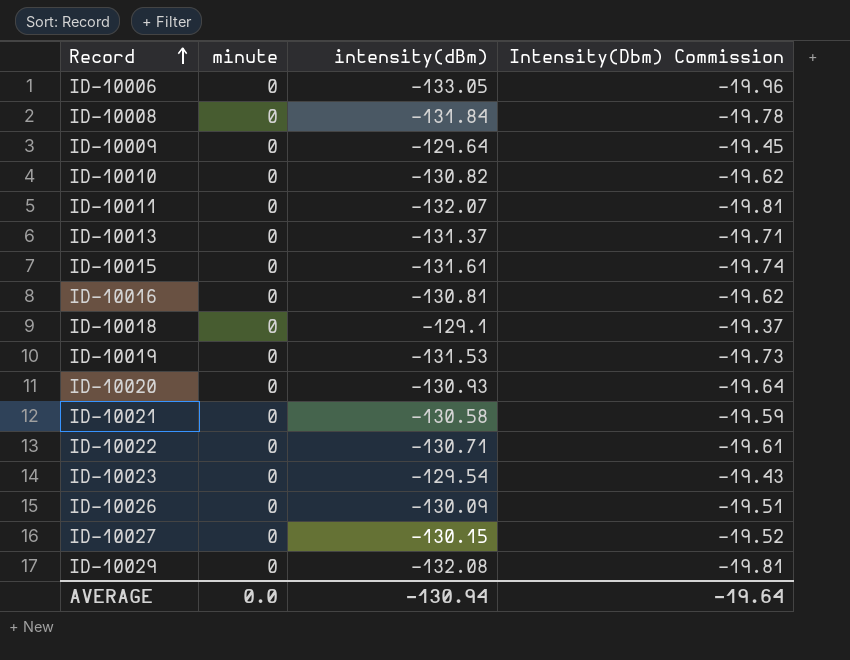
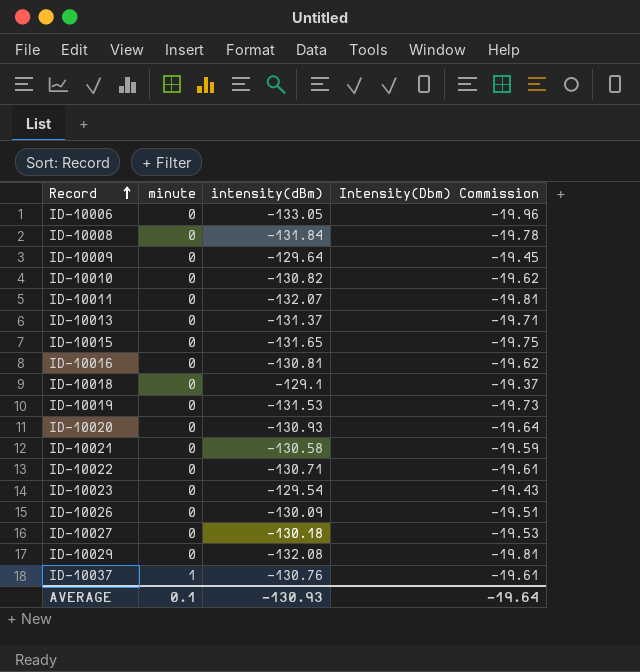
ID-10015 | intensity(dBm): -131.61 -> -131.65
ID-10015 | Intensity(Dbm) Commission: -19.74 -> -19.75
ID-10027 | intensity(dBm): -130.15 -> -130.18
ID-10027 | Intensity(Dbm) Commission: -19.52 -> -19.53
row ID-10037: none -> 1 | -130.76 | -19.61
AVERAGE | minute: 0.0 -> 0.1
AVERAGE | intensity(dBm): -130.94 -> -130.93

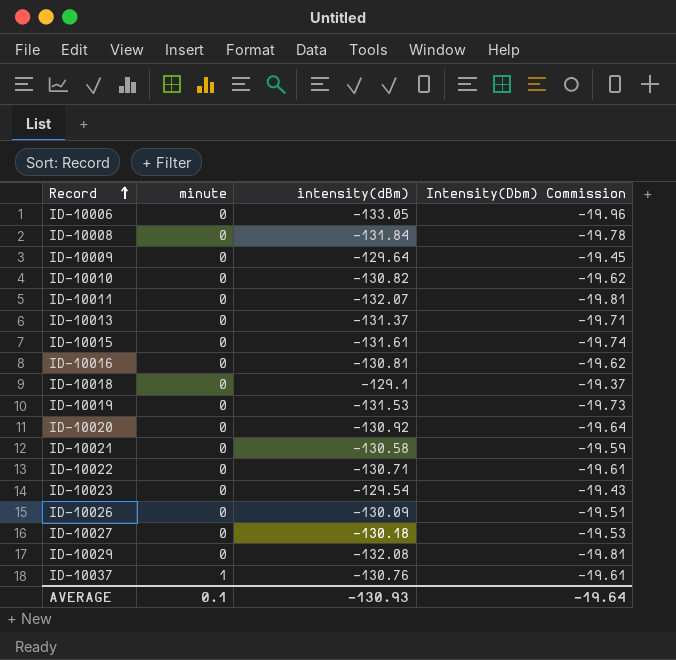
ID-10015 | intensity(dBm): -131.65 -> -131.61
ID-10015 | Intensity(Dbm) Commission: -19.75 -> -19.74
ID-10020 | intensity(dBm): -130.93 -> -130.92

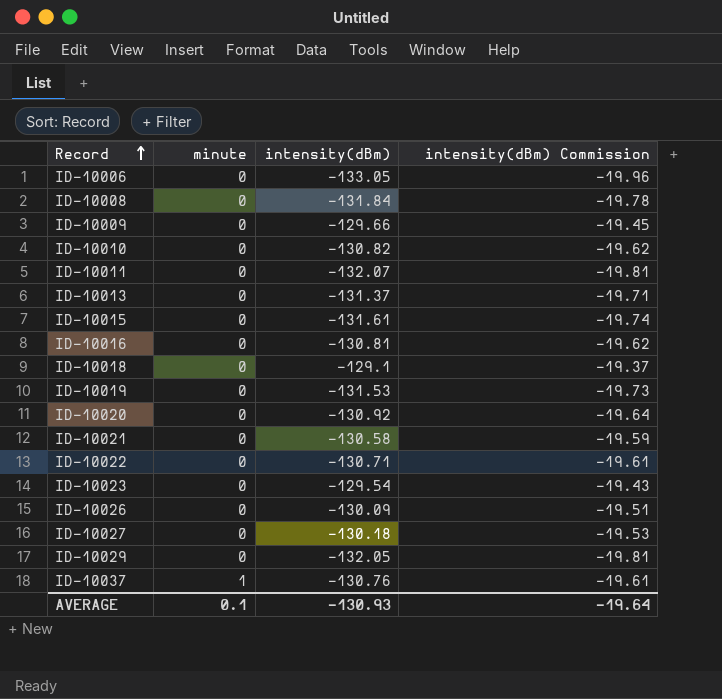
column name: Intensity(Dbm) Commission -> intensity(dBm) Commission
ID-10009 | intensity(dBm): -129.64 -> -129.66
ID-10029 | intensity(dBm): -132.08 -> -132.05

